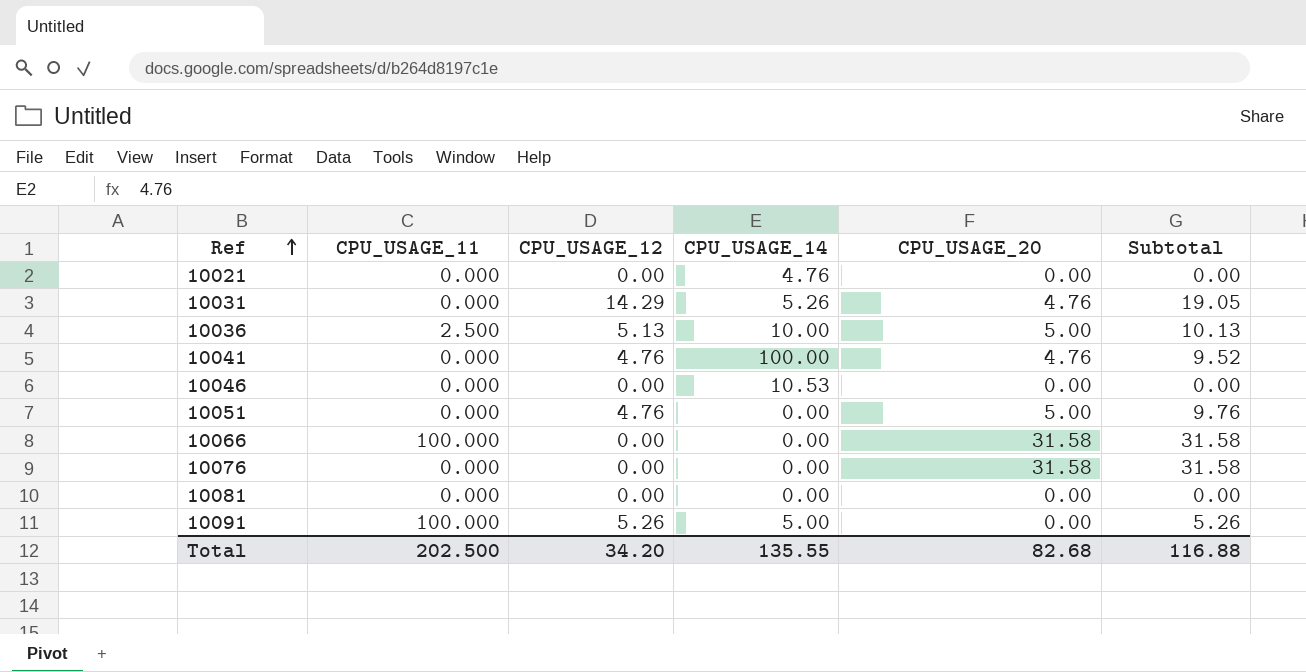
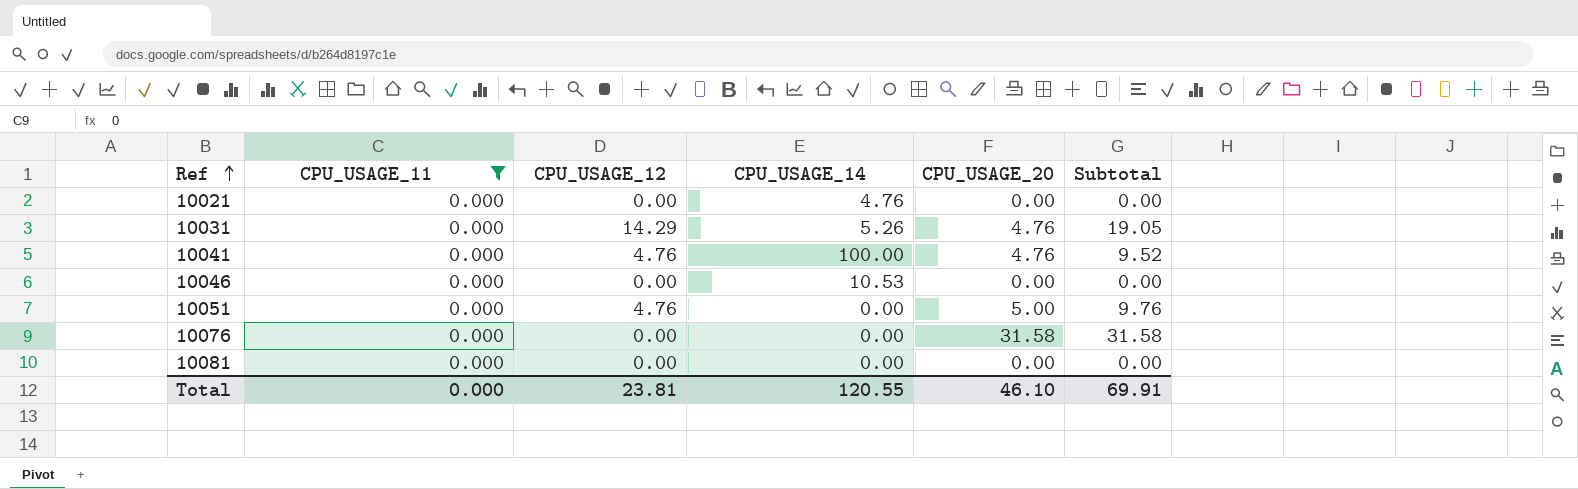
filter: none -> CPU_USAGE_11 = 0.000
Total | CPU_USAGE_11: 202.500 -> 0.000
Total | CPU_USAGE_12: 34.20 -> 23.81
Total | CPU_USAGE_14: 135.55 -> 120.55
Total | CPU_USAGE_20: 82.68 -> 46.10
Total | Subtotal: 116.88 -> 69.91

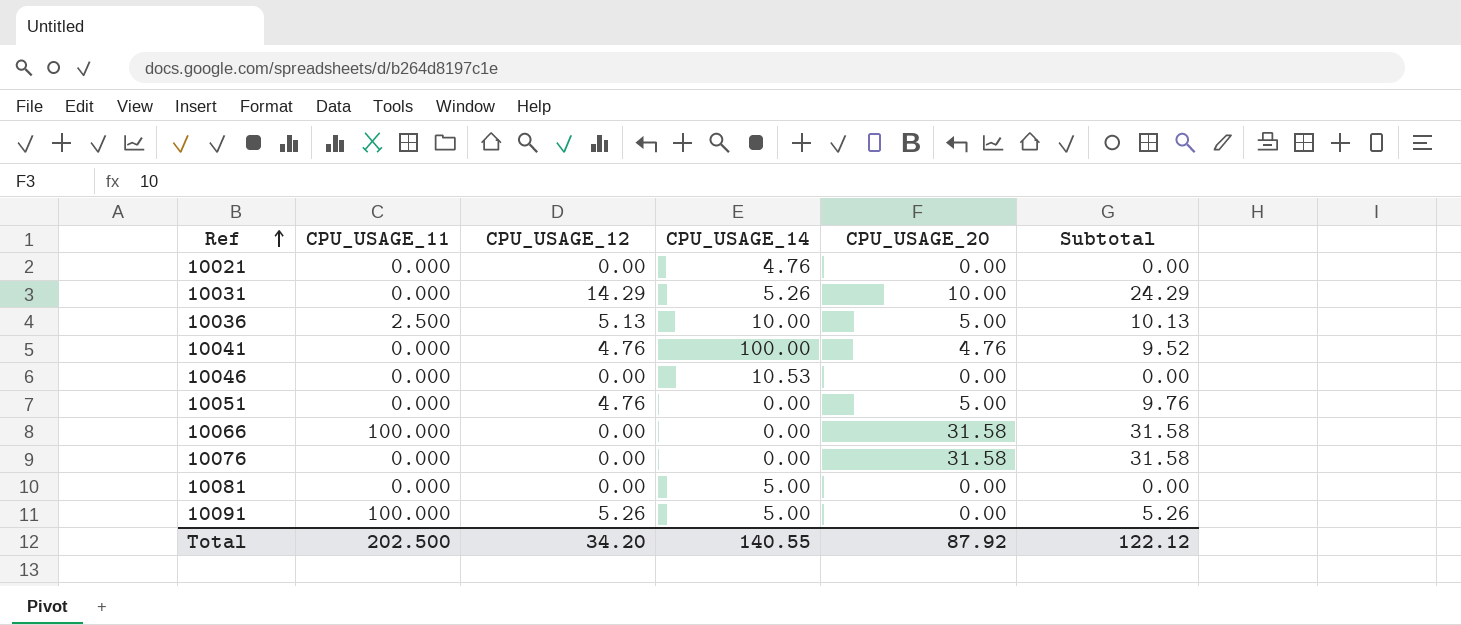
filter: CPU_USAGE_11 = 0.000 -> none
10031 | CPU_USAGE_20: 4.76 -> 10.00
10031 | Subtotal: 19.05 -> 24.29
10081 | CPU_USAGE_14: 0.00 -> 5.00
Total | CPU_USAGE_11: 0.000 -> 202.500
Total | CPU_USAGE_12: 23.81 -> 34.20
Total | CPU_USAGE_14: 120.55 -> 140.55
Total | CPU_USAGE_20: 46.10 -> 87.92
Total | Subtotal: 69.91 -> 122.12

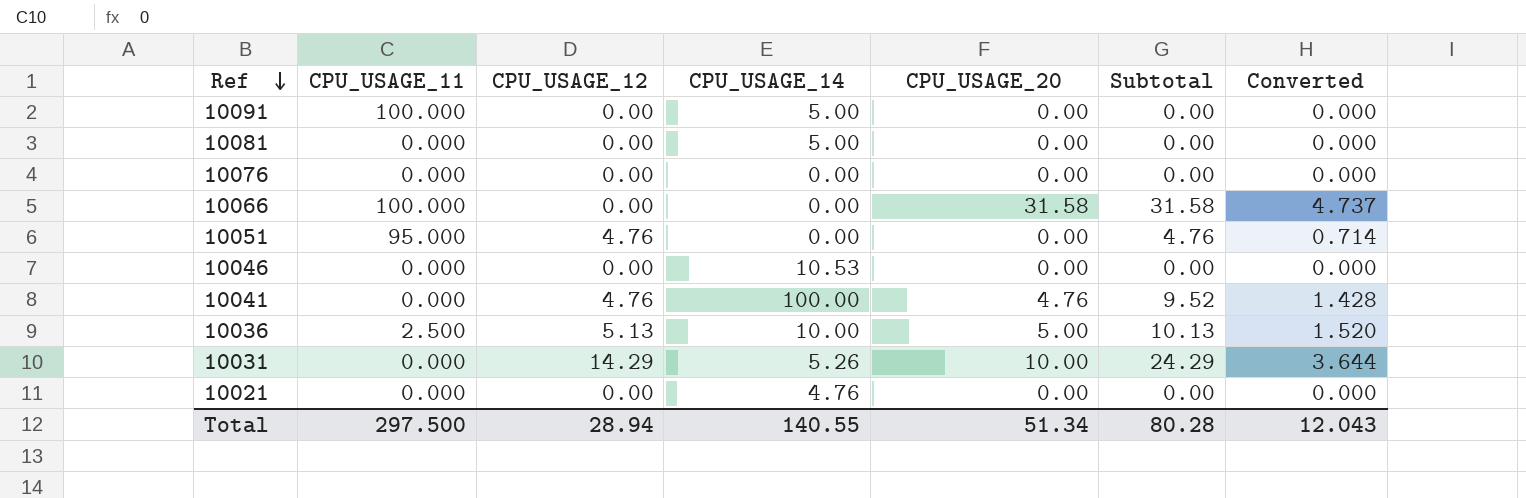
row order: Ref ascending -> Ref descending
column Converted | formula: none -> [Subtotal] * 0.15
10091 | CPU_USAGE_12: 5.26 -> 0.00
10091 | Subtotal: 5.26 -> 0.00
10076 | CPU_USAGE_20: 31.58 -> 0.00
10076 | Subtotal: 31.58 -> 0.00
10051 | CPU_USAGE_11: 0.000 -> 95.000
10051 | CPU_USAGE_20: 5.00 -> 0.00
10051 | Subtotal: 9.76 -> 4.76
Total | CPU_USAGE_11: 202.500 -> 297.500
Total | CPU_USAGE_12: 34.20 -> 28.94
Total | CPU_USAGE_20: 87.92 -> 51.34
Total | Subtotal: 122.12 -> 80.28

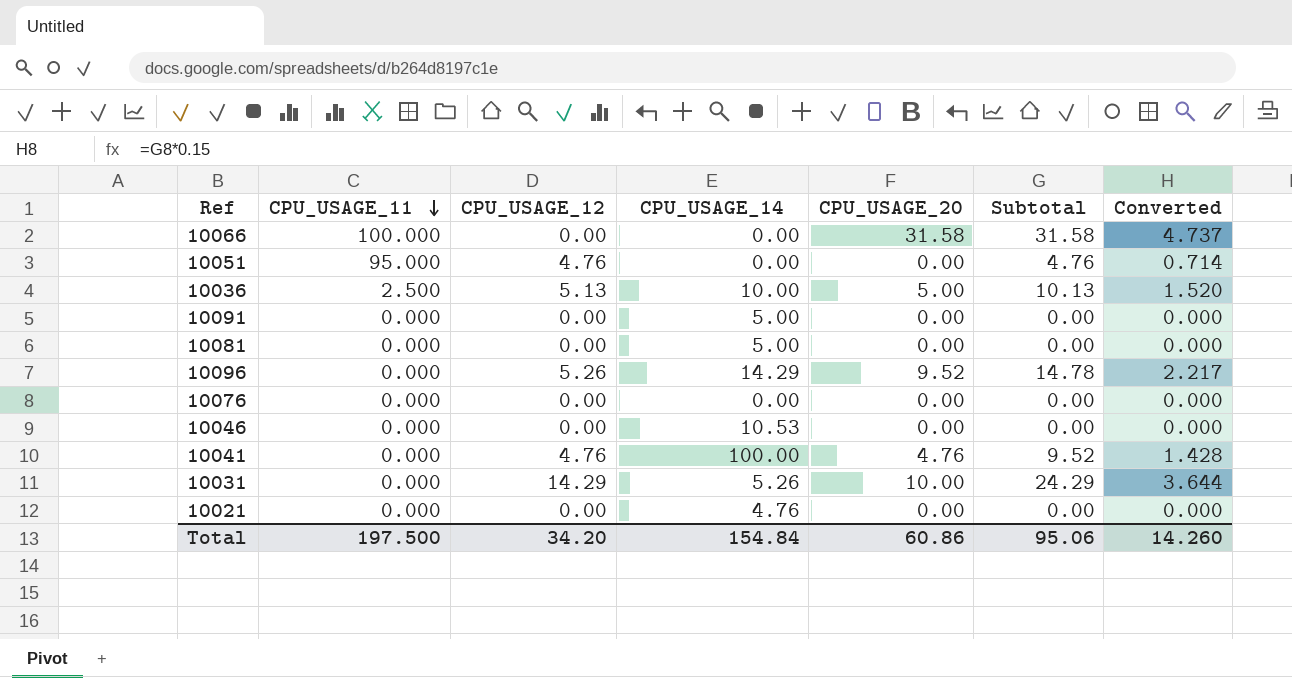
row order: Ref descending -> CPU_USAGE_11 descending
10091 | CPU_USAGE_11: 100.000 -> 0.000
row 10096: none -> 0.000 | 5.26 | 14.29 | 9.52 | 14.78 | 2.217
Total | CPU_USAGE_11: 297.500 -> 197.500
Total | CPU_USAGE_12: 28.94 -> 34.20
Total | CPU_USAGE_14: 140.55 -> 154.84
Total | CPU_USAGE_20: 51.34 -> 60.86
Total | Subtotal: 80.28 -> 95.06
Total | Converted: 12.043 -> 14.260

